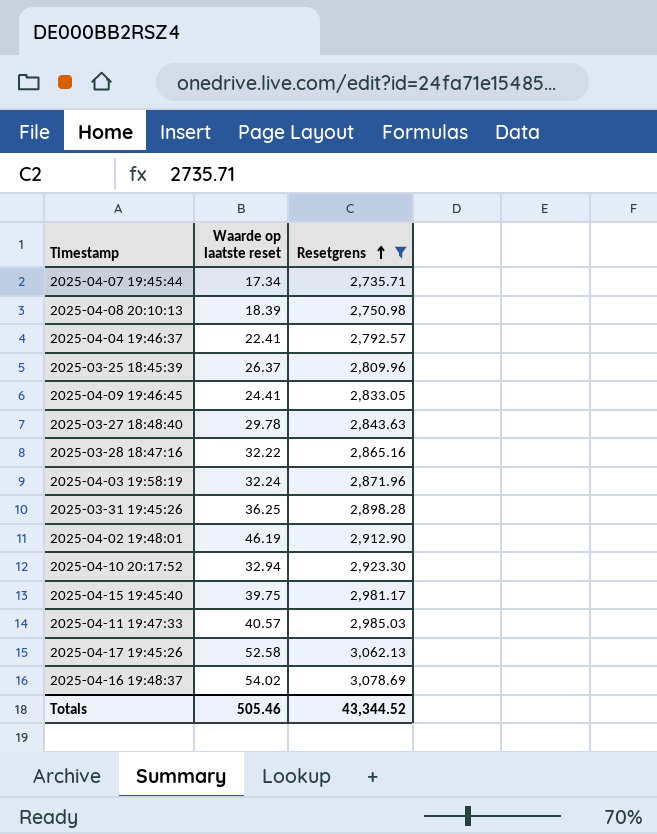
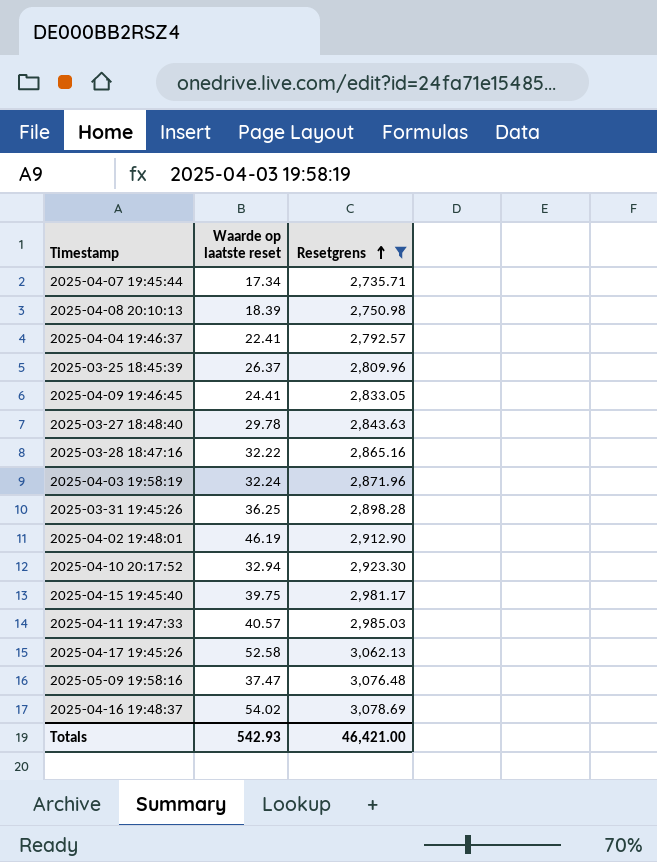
row 2025-05-09 19:58:16: none -> 37.47 | 3,076.48
Totals | Waarde op laatste reset: 505.46 -> 542.93
Totals | Resetgrens: 43,344.52 -> 46,421.00

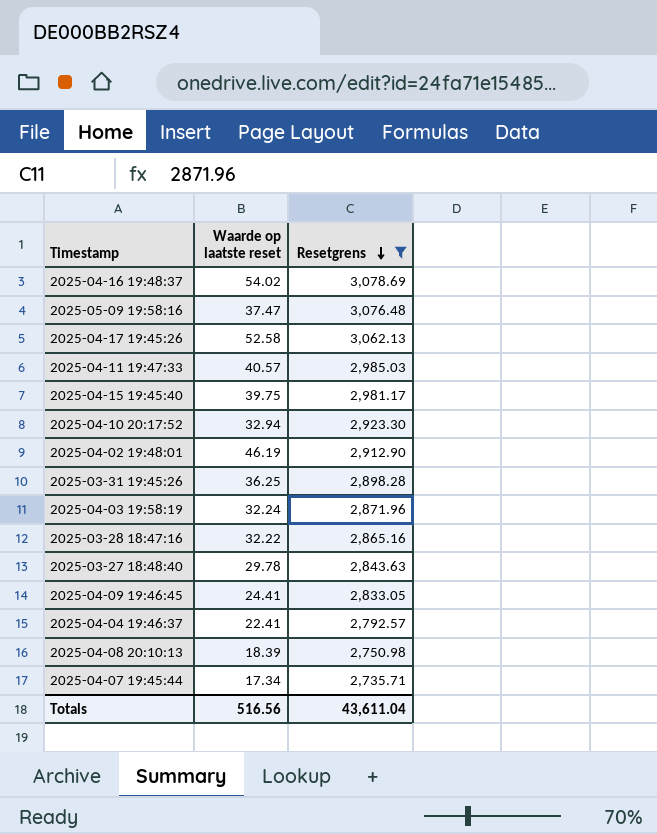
row order: Resetgrens ascending -> Resetgrens descending
row 2025-03-25 18:45:39: 26.37 | 2,809.96 -> none
Totals | Waarde op laatste reset: 542.93 -> 516.56
Totals | Resetgrens: 46,421.00 -> 43,611.04

